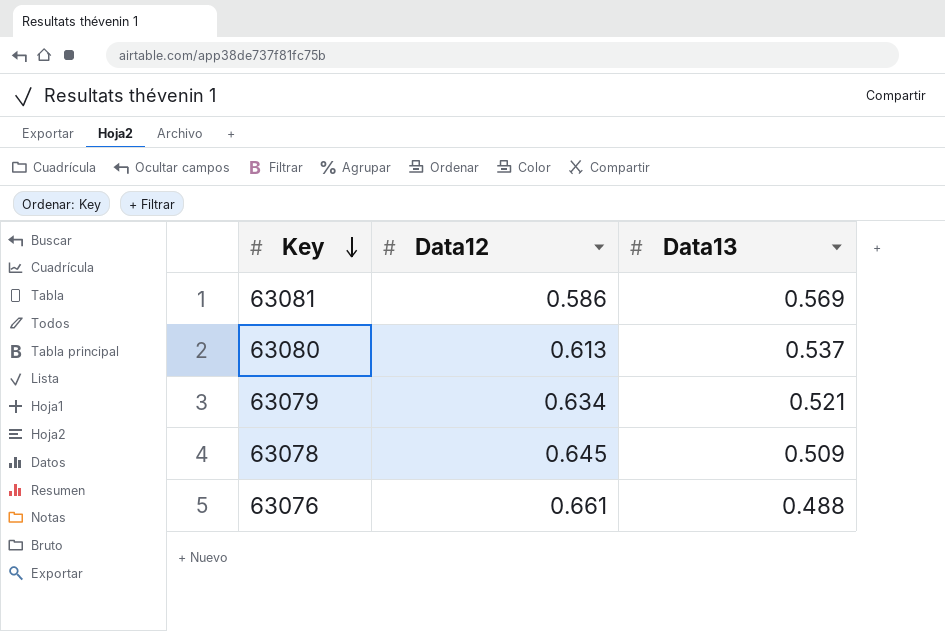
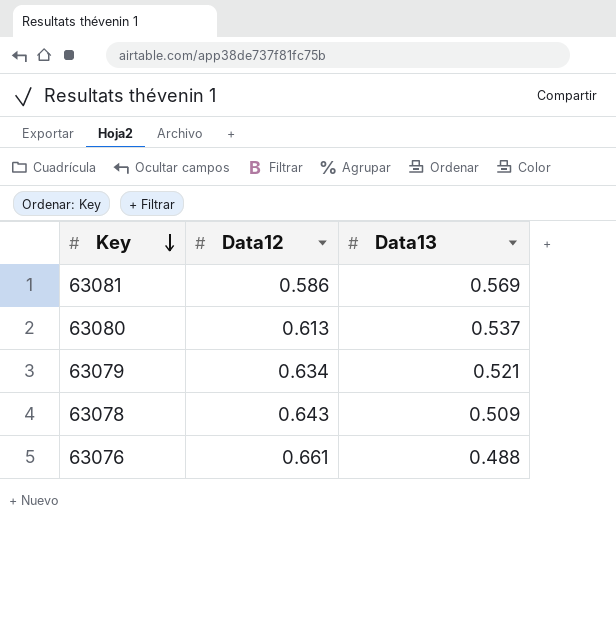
63078 | Data12: 0.645 -> 0.643

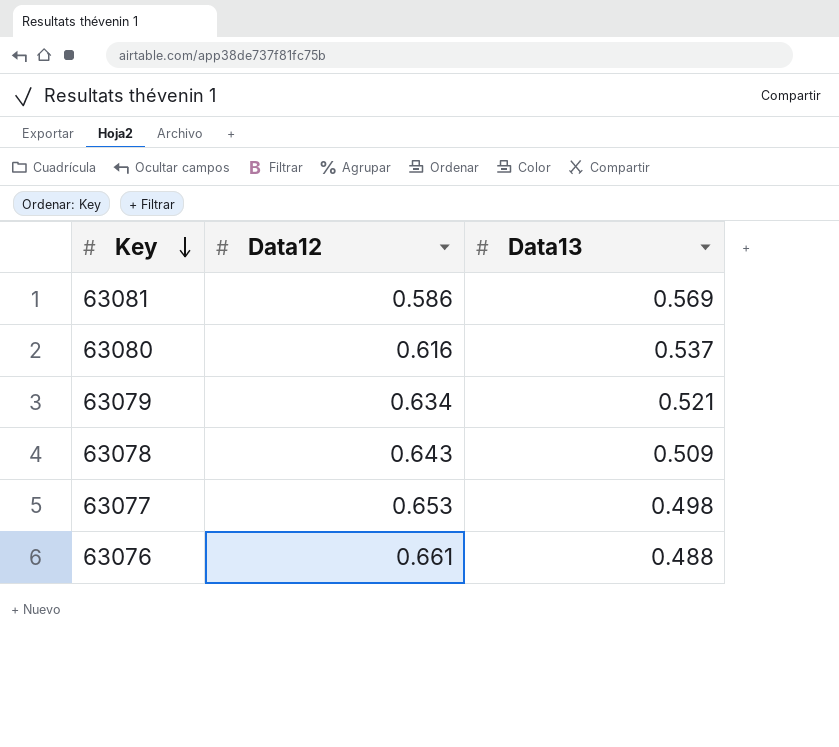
63080 | Data12: 0.613 -> 0.616
row 63077: none -> 0.653 | 0.498

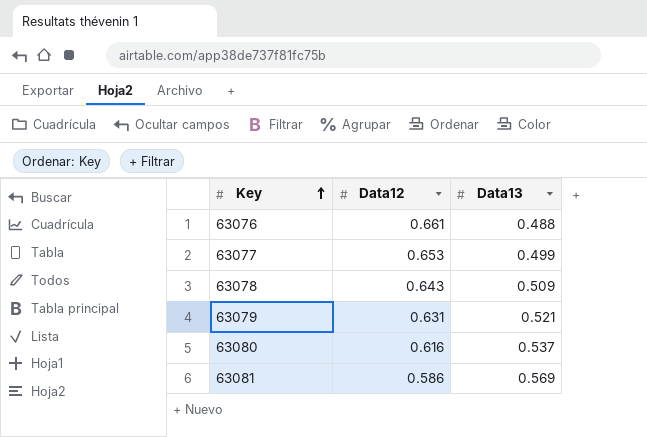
row order: Key descending -> Key ascending
63077 | Data13: 0.498 -> 0.499
63079 | Data12: 0.634 -> 0.631

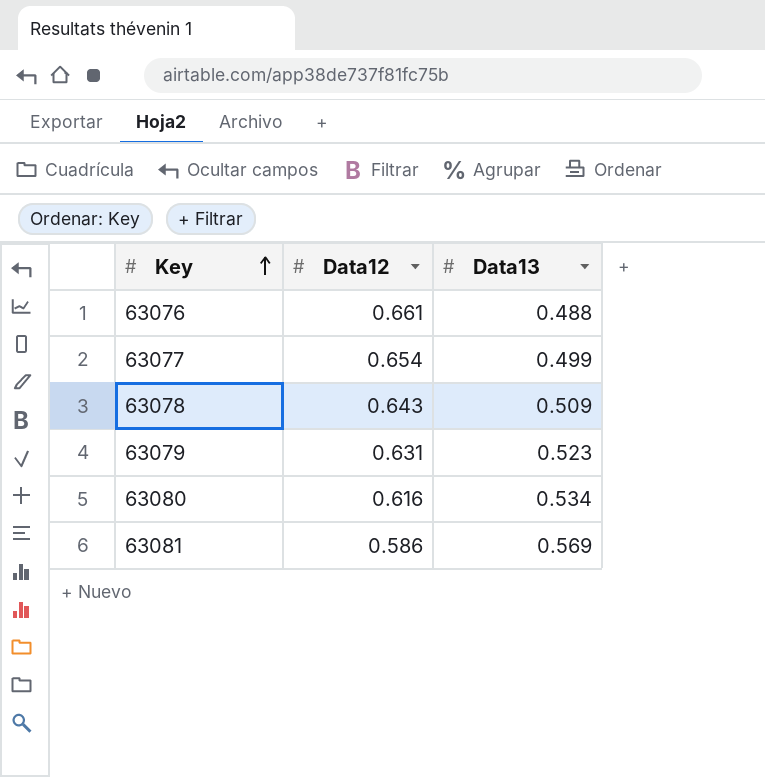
63077 | Data12: 0.653 -> 0.654
63079 | Data13: 0.521 -> 0.523
63080 | Data13: 0.537 -> 0.534

